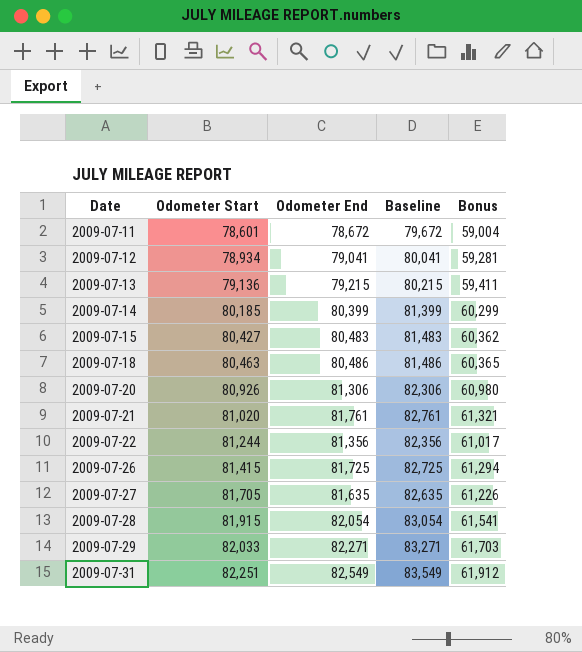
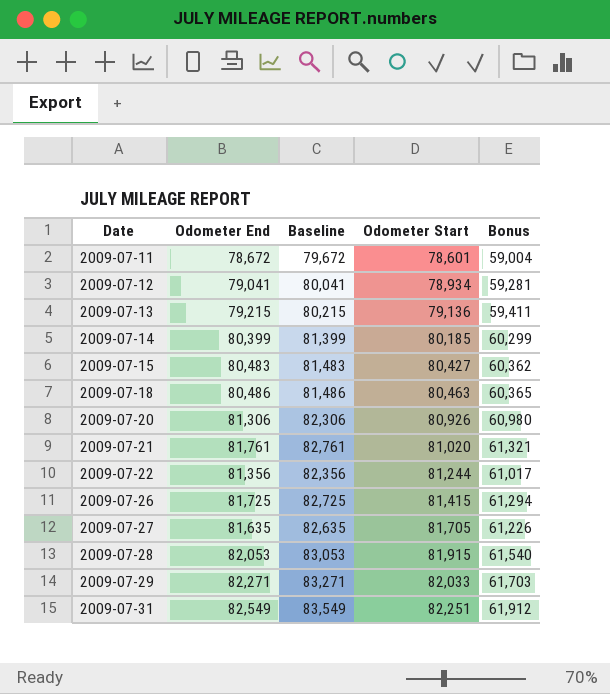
column Odometer Start | position: 2 -> 4
2009-07-28 | Odometer End: 82,054 -> 82,053
2009-07-28 | Baseline: 83,054 -> 83,053
2009-07-28 | Bonus: 61,541 -> 61,540

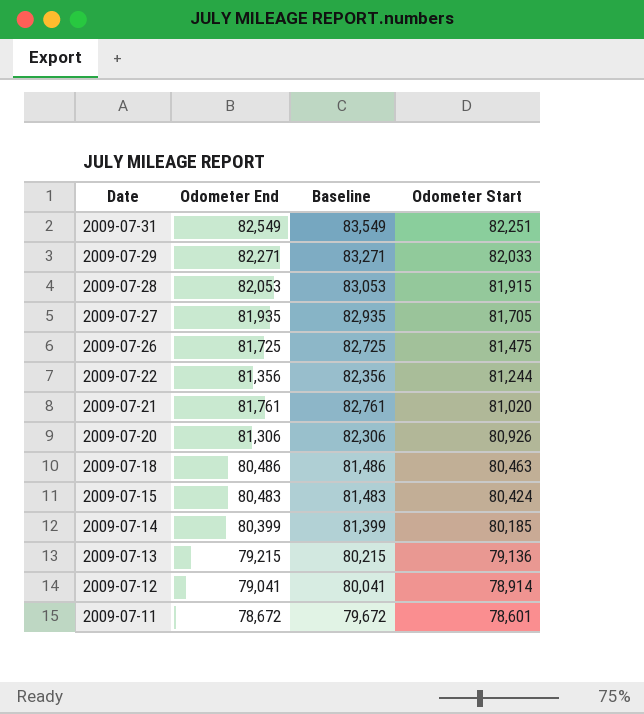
row order: Date ascending -> Date descending
column Bonus | formula: [Odometer End] * 0.75 -> none
2009-07-27 | Odometer End: 81,635 -> 81,935
2009-07-27 | Baseline: 82,635 -> 82,935
2009-07-26 | Odometer Start: 81,415 -> 81,475
2009-07-15 | Odometer Start: 80,427 -> 80,424
2009-07-12 | Odometer Start: 78,934 -> 78,914

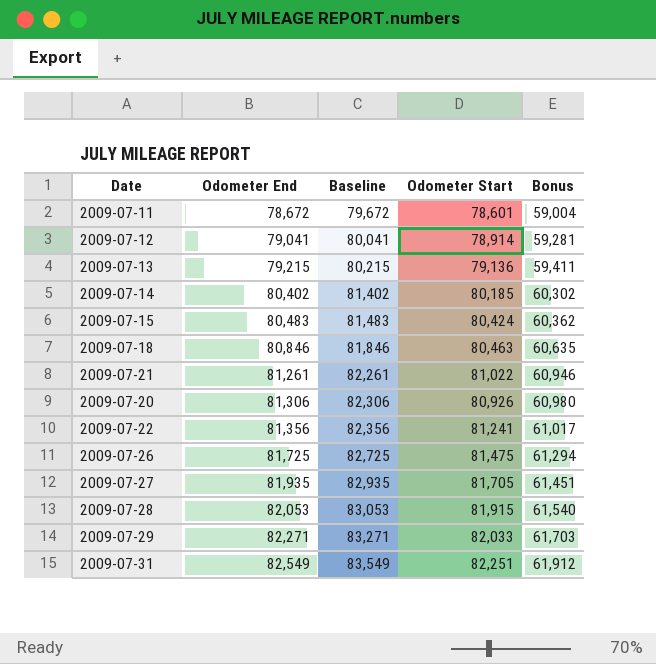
row order: Date descending -> Odometer End ascending
column Bonus | formula: none -> [Odometer End] * 0.75
2009-07-14 | Odometer End: 80,399 -> 80,402
2009-07-14 | Baseline: 81,399 -> 81,402
2009-07-18 | Odometer End: 80,486 -> 80,846
2009-07-18 | Baseline: 81,486 -> 81,846
2009-07-21 | Odometer End: 81,761 -> 81,261
2009-07-21 | Baseline: 82,761 -> 82,261
2009-07-21 | Odometer Start: 81,020 -> 81,022
2009-07-22 | Odometer Start: 81,244 -> 81,241

